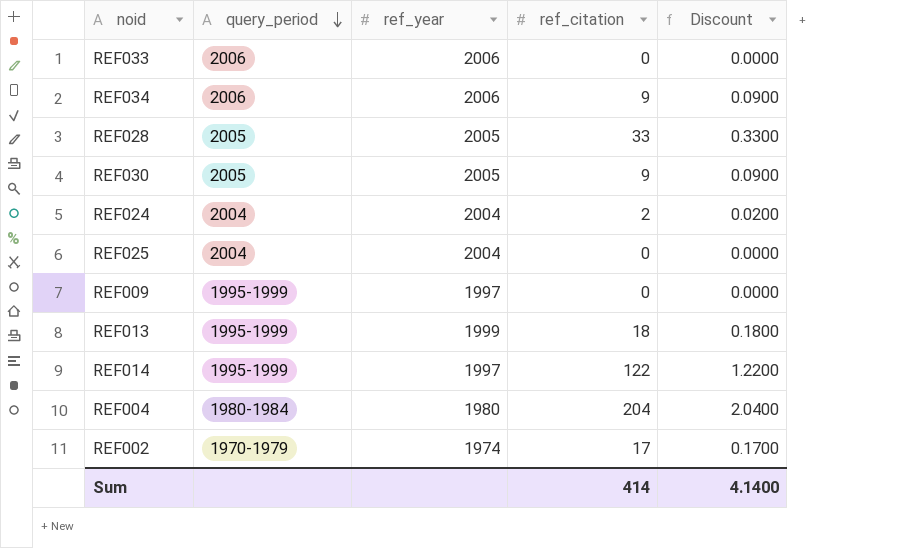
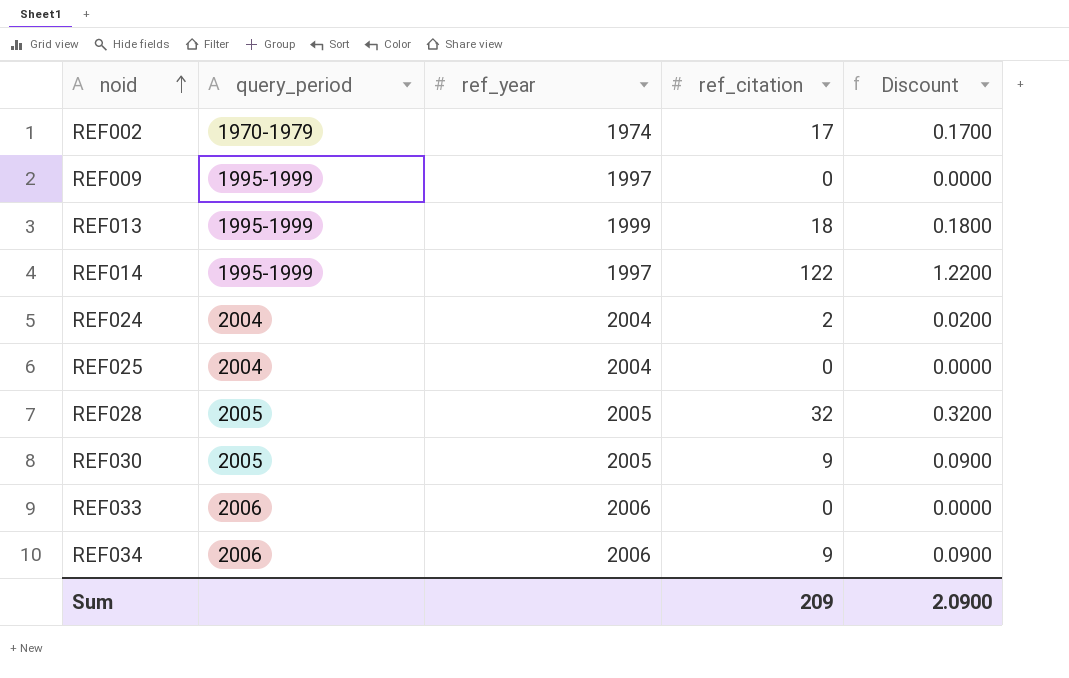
row order: query_period descending -> noid ascending
row REF004: 1980-1984 | 1980 | 204 | 2.0400 -> none
REF028 | ref_citation: 33 -> 32
REF028 | Discount: 0.3300 -> 0.3200
Sum | ref_citation: 414 -> 209
Sum | Discount: 4.1400 -> 2.0900

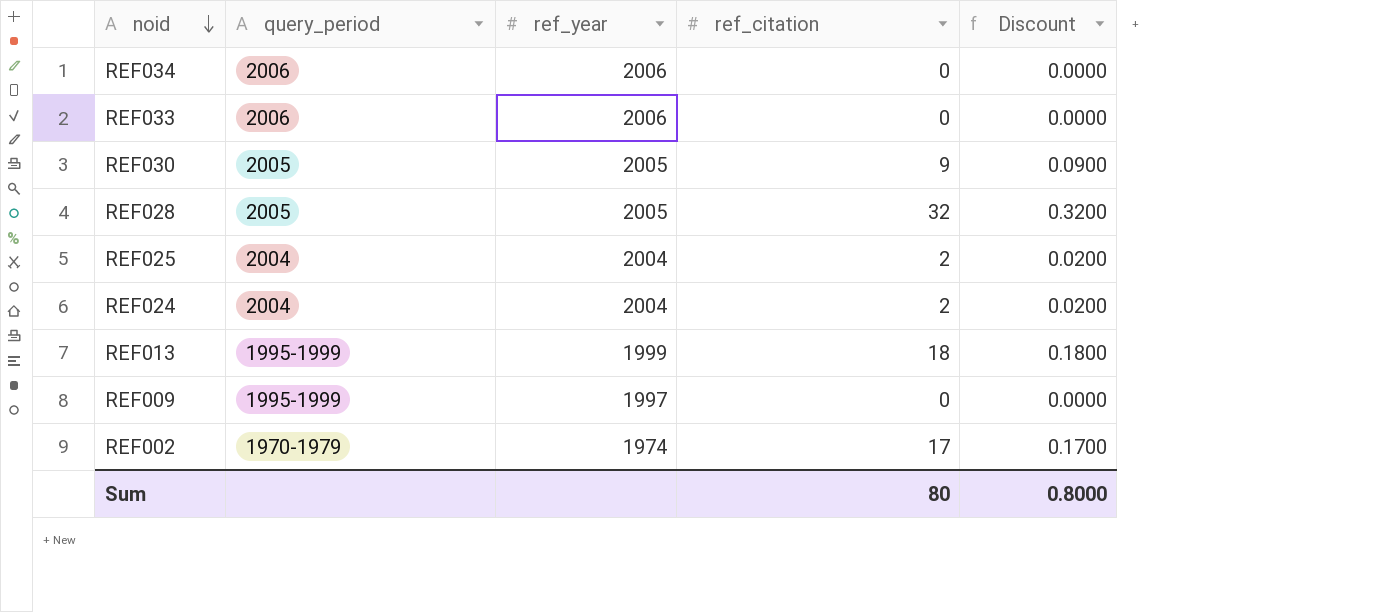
row order: noid ascending -> noid descending
row REF014: 1995-1999 | 1997 | 122 | 1.2200 -> none
REF034 | ref_citation: 9 -> 0
REF034 | Discount: 0.0900 -> 0.0000
REF025 | ref_citation: 0 -> 2
REF025 | Discount: 0.0000 -> 0.0200
Sum | ref_citation: 209 -> 80
Sum | Discount: 2.0900 -> 0.8000

